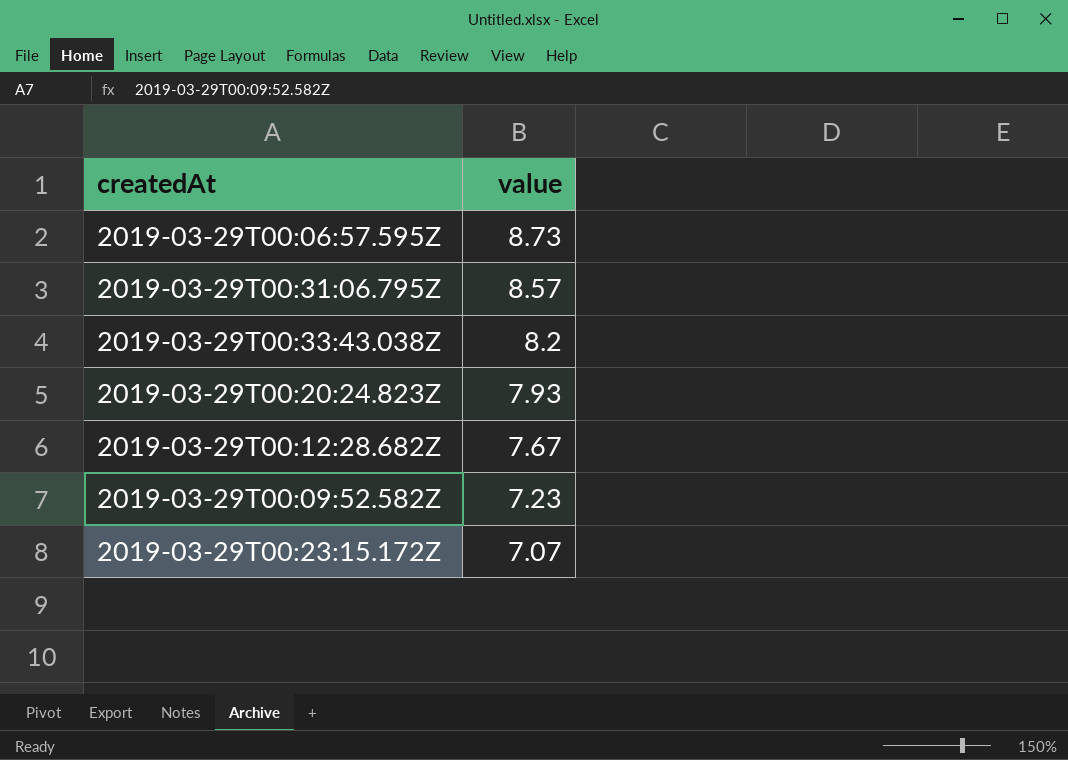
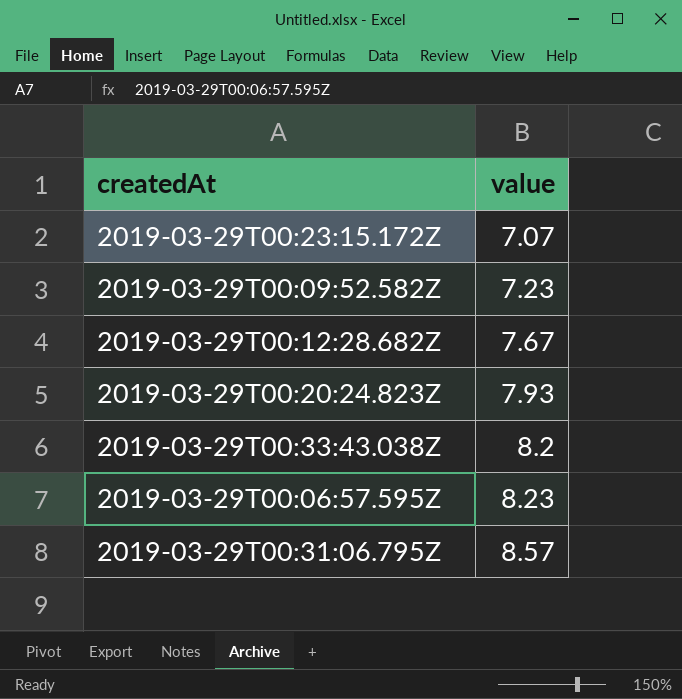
row order: value descending -> value ascending
2019-03-29T00:06:57.595Z | value: 8.73 -> 8.23

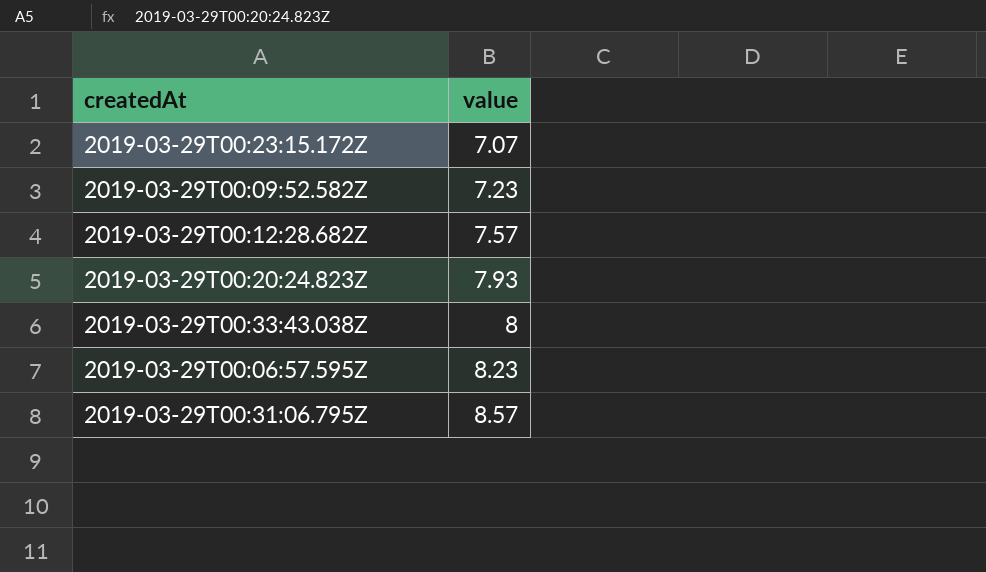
2019-03-29T00:12:28.682Z | value: 7.67 -> 7.57
2019-03-29T00:33:43.038Z | value: 8.2 -> 8

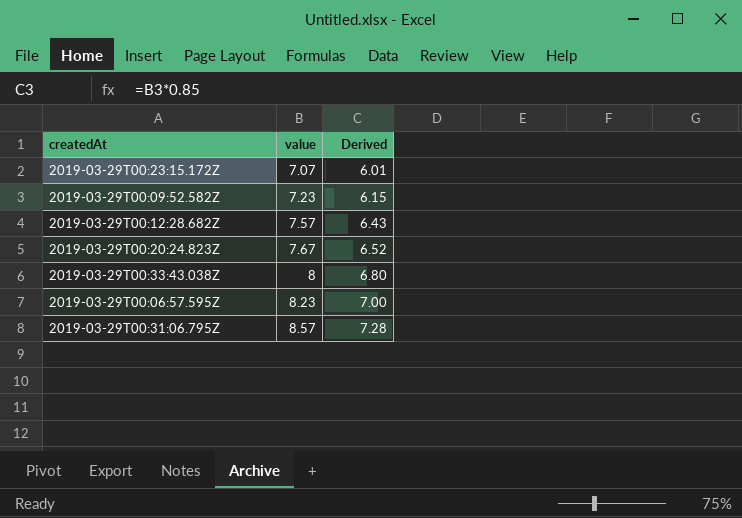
column Derived | formula: none -> [value] * 0.85
2019-03-29T00:20:24.823Z | value: 7.93 -> 7.67

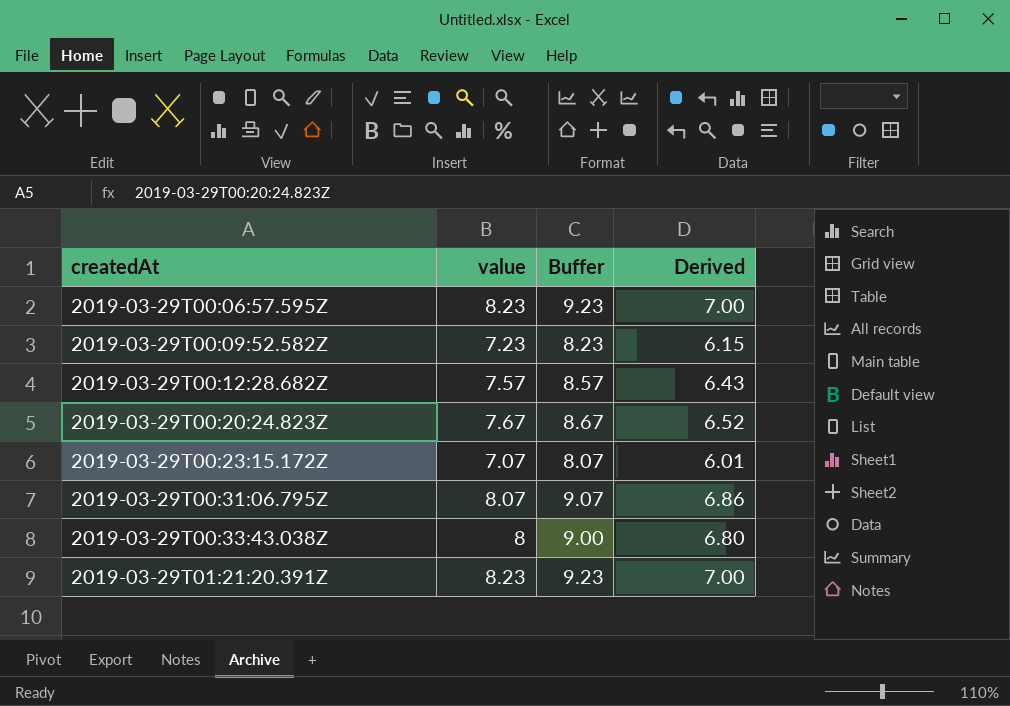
row order: value ascending -> createdAt ascending
column Buffer | formula: none -> [value] + 1
2019-03-29T00:31:06.795Z | value: 8.57 -> 8.07
2019-03-29T00:31:06.795Z | Derived: 7.28 -> 6.86
row 2019-03-29T01:21:20.391Z: none -> 8.23 | 9.23 | 7.00

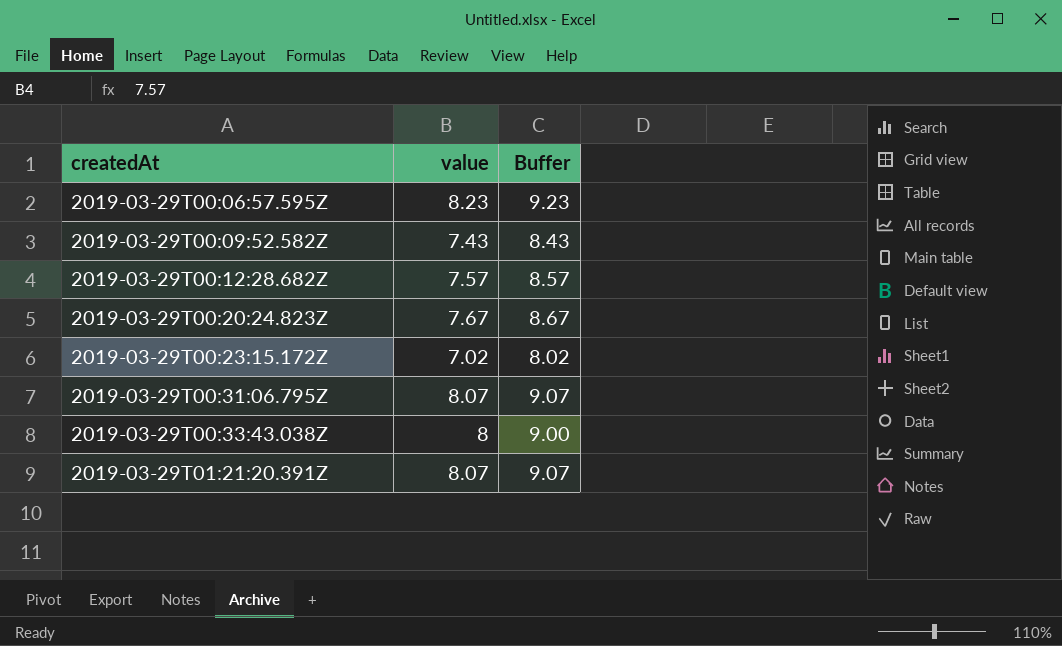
column Derived | formula: [value] * 0.85 -> none
2019-03-29T00:09:52.582Z | value: 7.23 -> 7.43
2019-03-29T00:09:52.582Z | Buffer: 8.23 -> 8.43
2019-03-29T00:23:15.172Z | value: 7.07 -> 7.02
2019-03-29T00:23:15.172Z | Buffer: 8.07 -> 8.02
2019-03-29T01:21:20.391Z | value: 8.23 -> 8.07
2019-03-29T01:21:20.391Z | Buffer: 9.23 -> 9.07

